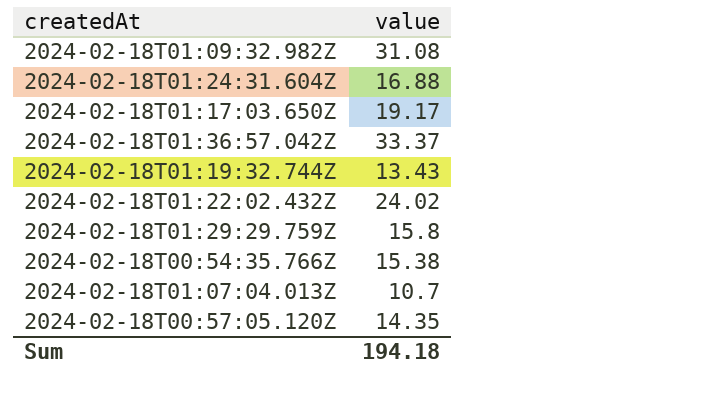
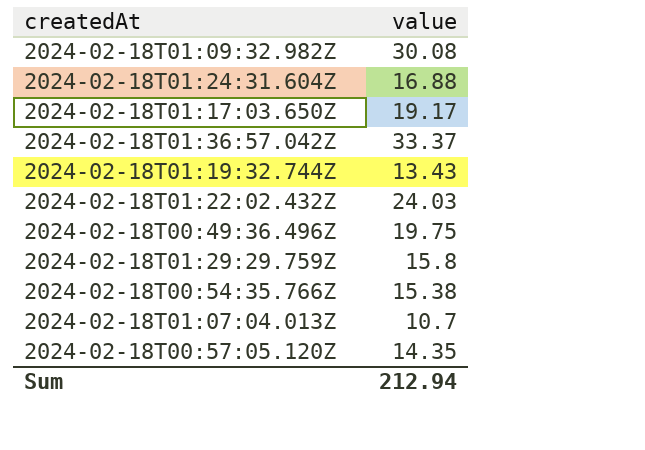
2024-02-18T01:09:32.982Z | value: 31.08 -> 30.08
2024-02-18T01:22:02.432Z | value: 24.02 -> 24.03
row 2024-02-18T00:49:36.496Z: none -> 19.75
Sum | value: 194.18 -> 212.94

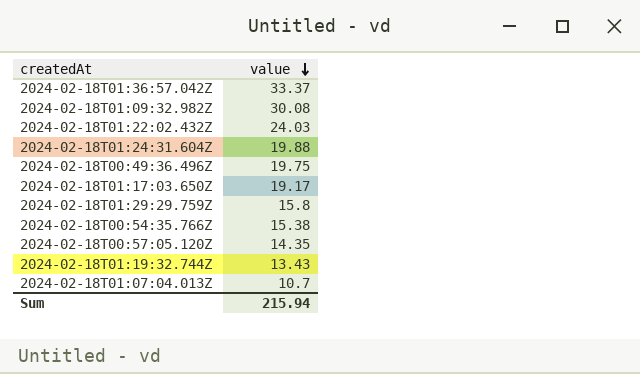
row order: none -> value descending
2024-02-18T01:24:31.604Z | value: 16.88 -> 19.88
Sum | value: 212.94 -> 215.94

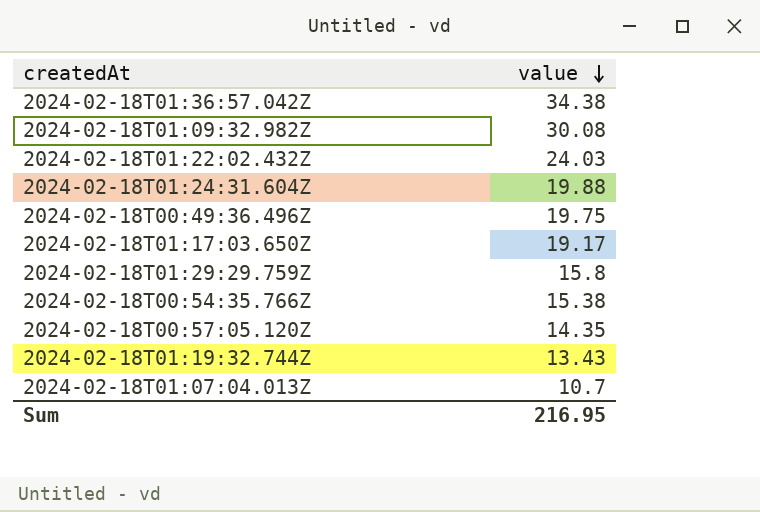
2024-02-18T01:36:57.042Z | value: 33.37 -> 34.38
Sum | value: 215.94 -> 216.95

